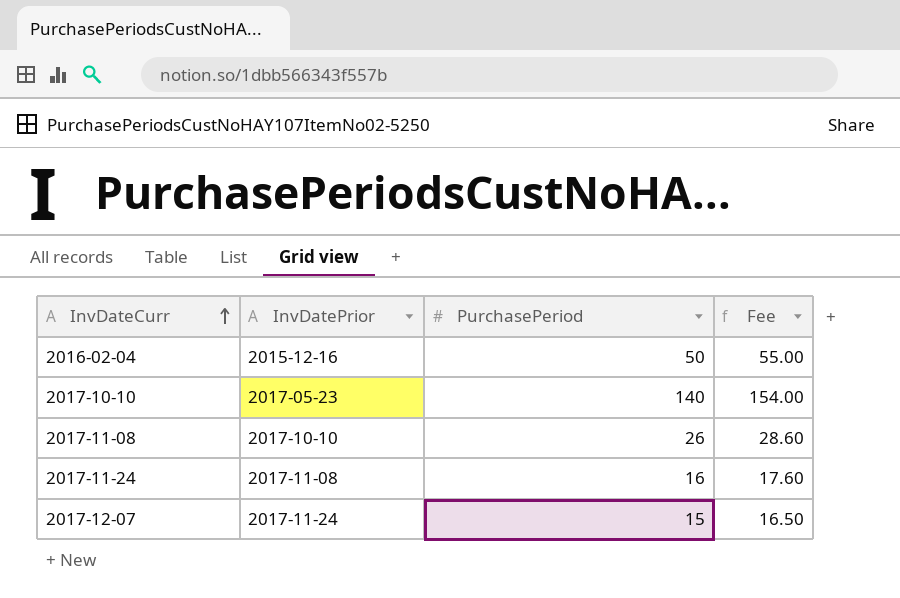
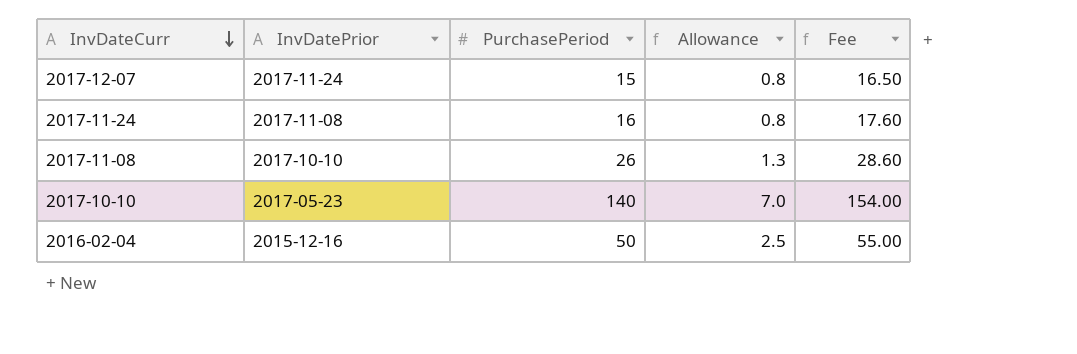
row order: InvDateCurr ascending -> InvDateCurr descending
column Allowance | formula: none -> [PurchasePeriod] * 0.05

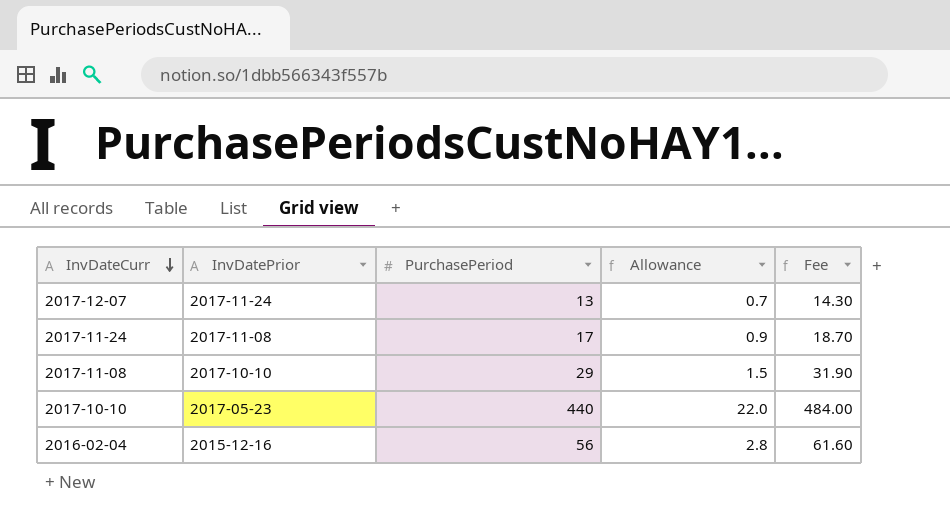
2017-12-07 | PurchasePeriod: 15 -> 13
2017-12-07 | Allowance: 0.8 -> 0.7
2017-12-07 | Fee: 16.50 -> 14.30
2017-11-24 | PurchasePeriod: 16 -> 17
2017-11-24 | Allowance: 0.8 -> 0.9
2017-11-24 | Fee: 17.60 -> 18.70
2017-11-08 | PurchasePeriod: 26 -> 29
2017-11-08 | Allowance: 1.3 -> 1.5
2017-11-08 | Fee: 28.60 -> 31.90
2017-10-10 | PurchasePeriod: 140 -> 440
2017-10-10 | Allowance: 7.0 -> 22.0
2017-10-10 | Fee: 154.00 -> 484.00
2016-02-04 | PurchasePeriod: 50 -> 56
2016-02-04 | Allowance: 2.5 -> 2.8
2016-02-04 | Fee: 55.00 -> 61.60

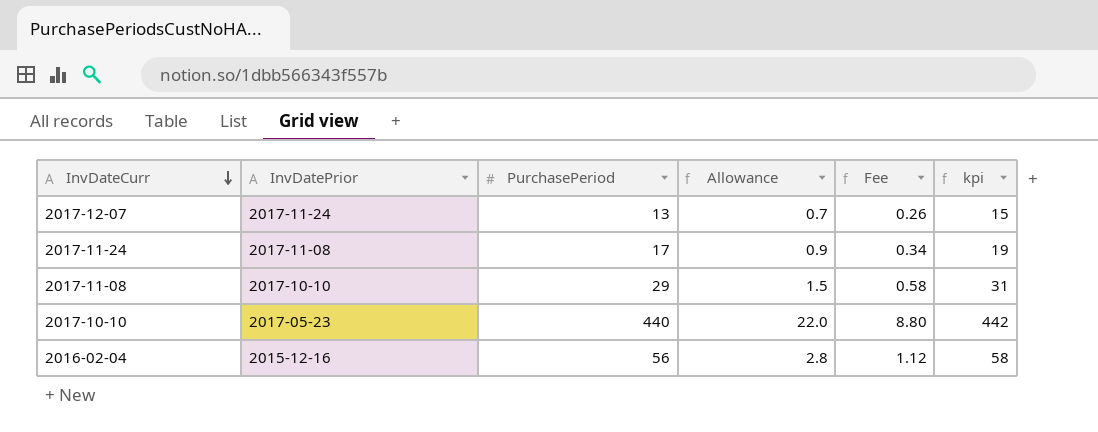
column Fee | formula: [PurchasePeriod] * 1.1 -> [PurchasePeriod] * 0.02
column kpi | formula: none -> [PurchasePeriod] + 2

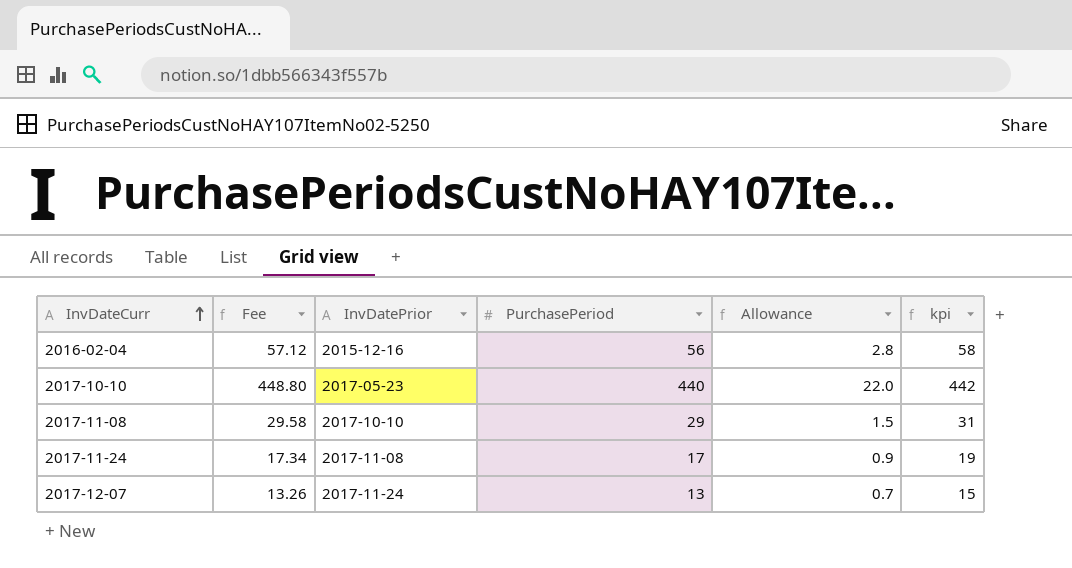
row order: InvDateCurr descending -> InvDateCurr ascending
column Fee | formula: [PurchasePeriod] * 0.02 -> [PurchasePeriod] * 1.02
column Fee | position: 5 -> 2

